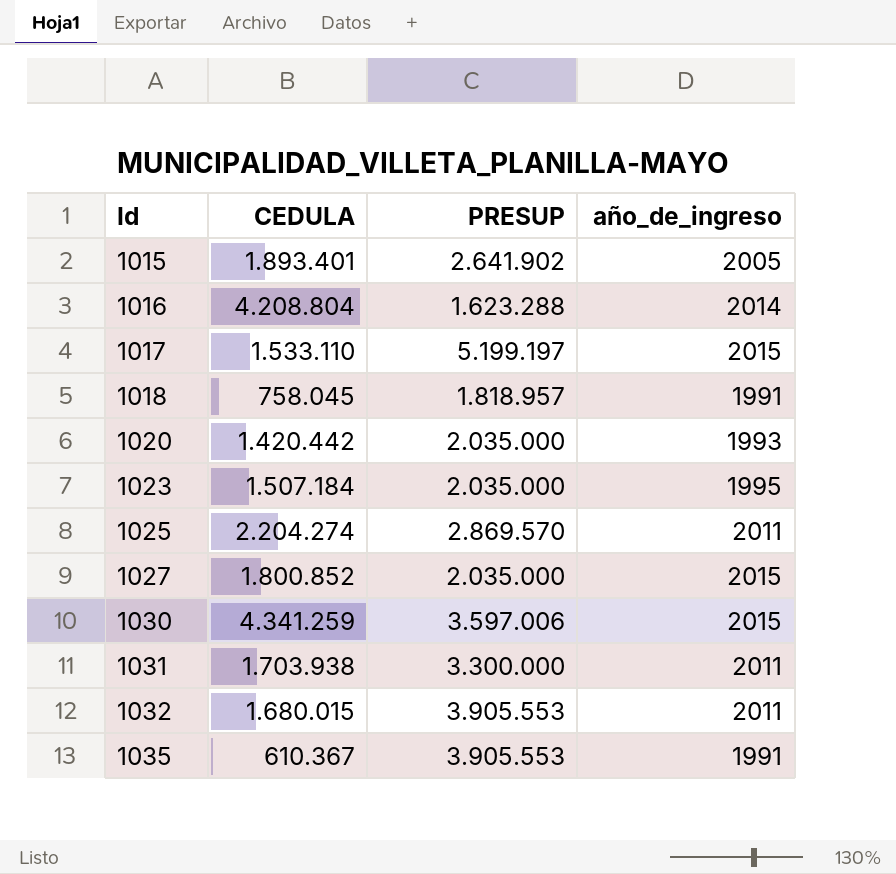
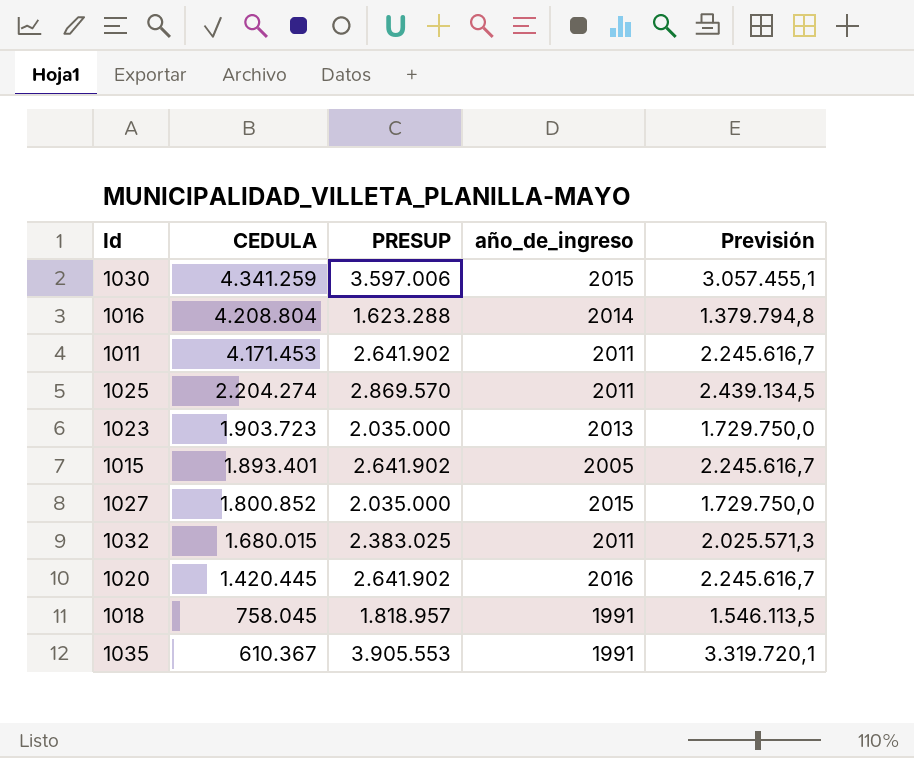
row order: Id ascending -> CEDULA descending
column Previsión | formula: none -> [PRESUP] * 0,85
row 1017: 1.533.110 | 5.199.197 | 2015 -> none
row 1031: 1.703.938 | 3.300.000 | 2011 -> none
row 1011: none -> 4.171.453 | 2.641.902 | 2011 | 2.245.616,7
1023 | CEDULA: 1.507.184 -> 1.903.723
1023 | año_de_ingreso: 1995 -> 2013
1032 | PRESUP: 3.905.553 -> 2.383.025
1020 | CEDULA: 1.420.442 -> 1.420.445
1020 | PRESUP: 2.035.000 -> 2.641.902
1020 | año_de_ingreso: 1993 -> 2016

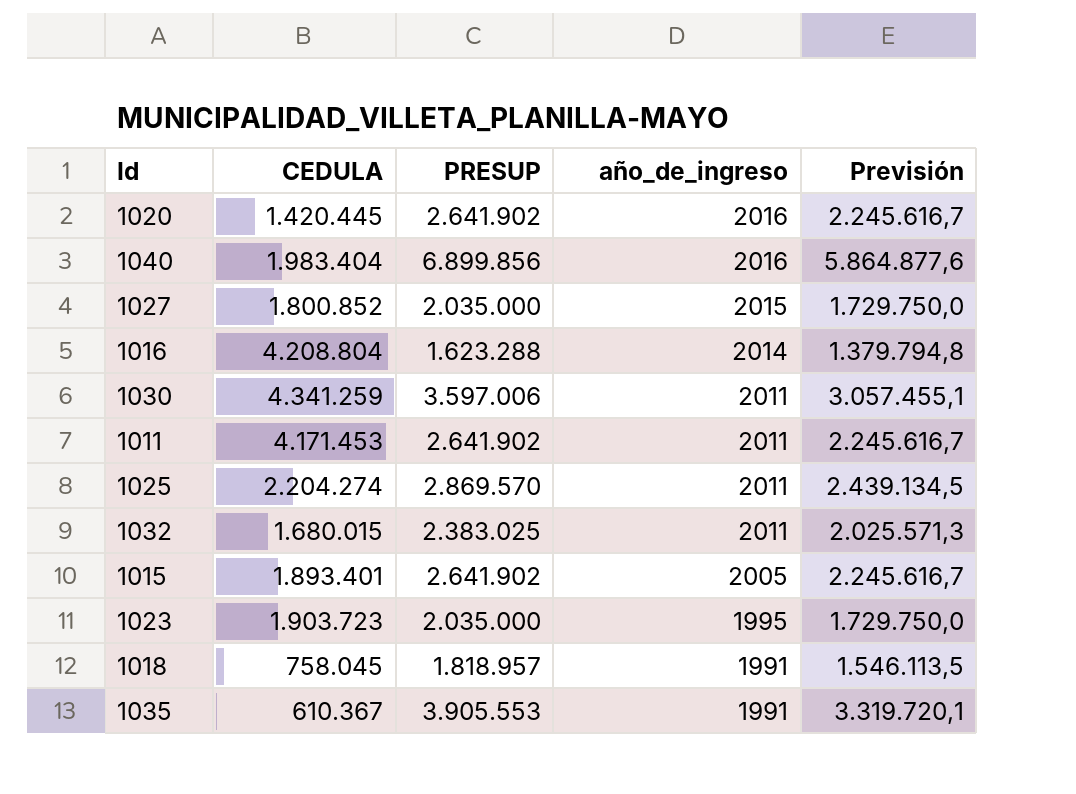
row order: CEDULA descending -> año_de_ingreso descending
row 1040: none -> 1.983.404 | 6.899.856 | 2016 | 5.864.877,6
1030 | año_de_ingreso: 2015 -> 2011
1023 | año_de_ingreso: 2013 -> 1995

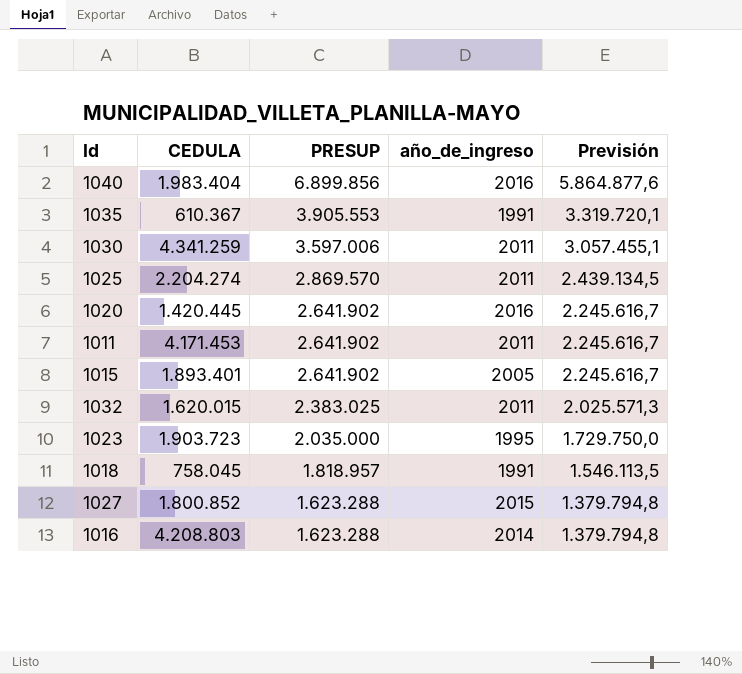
row order: año_de_ingreso descending -> PRESUP descending
1032 | CEDULA: 1.680.015 -> 1.620.015
1027 | PRESUP: 2.035.000 -> 1.623.288
1027 | Previsión: 1.729.750,0 -> 1.379.794,8
1016 | CEDULA: 4.208.804 -> 4.208.803

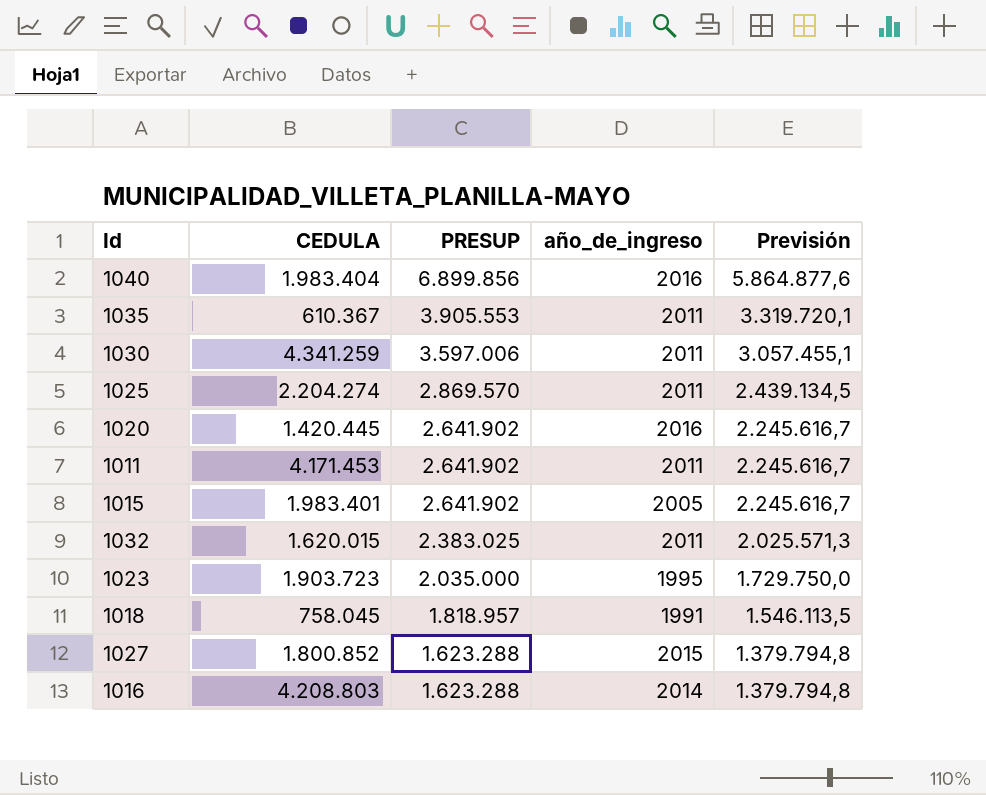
1035 | año_de_ingreso: 1991 -> 2011
1015 | CEDULA: 1.893.401 -> 1.983.401

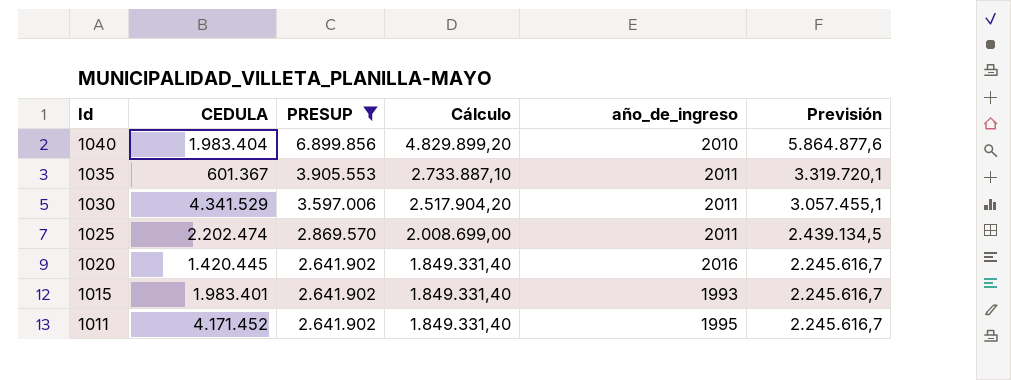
filter: none -> PRESUP >= 2.641.902
row order: PRESUP descending -> Id descending
column Cálculo | formula: none -> [PRESUP] * 0,7
1040 | año_de_ingreso: 2016 -> 2010
1035 | CEDULA: 610.367 -> 601.367
1030 | CEDULA: 4.341.259 -> 4.341.529
1025 | CEDULA: 2.204.274 -> 2.202.474
1015 | año_de_ingreso: 2005 -> 1993
1011 | CEDULA: 4.171.453 -> 4.171.452
1011 | año_de_ingreso: 2011 -> 1995

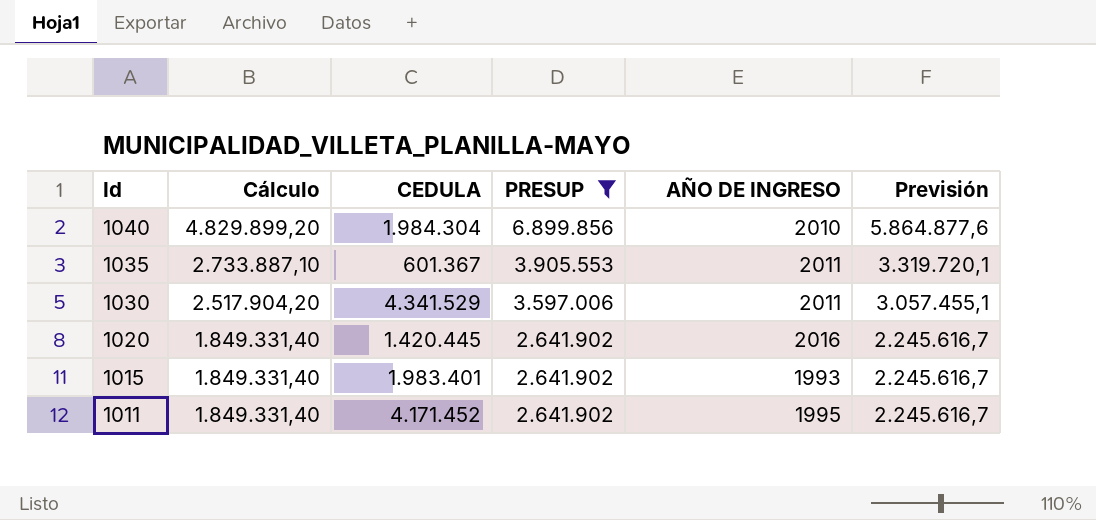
column Cálculo | position: 4 -> 2
column name: año_de_ingreso -> AÑO DE INGRESO
row 1025: 2.202.474 | 2.869.570 | 2.008.699,00 | 2011 | 2.439.134,5 -> none
1040 | CEDULA: 1.983.404 -> 1.984.304

